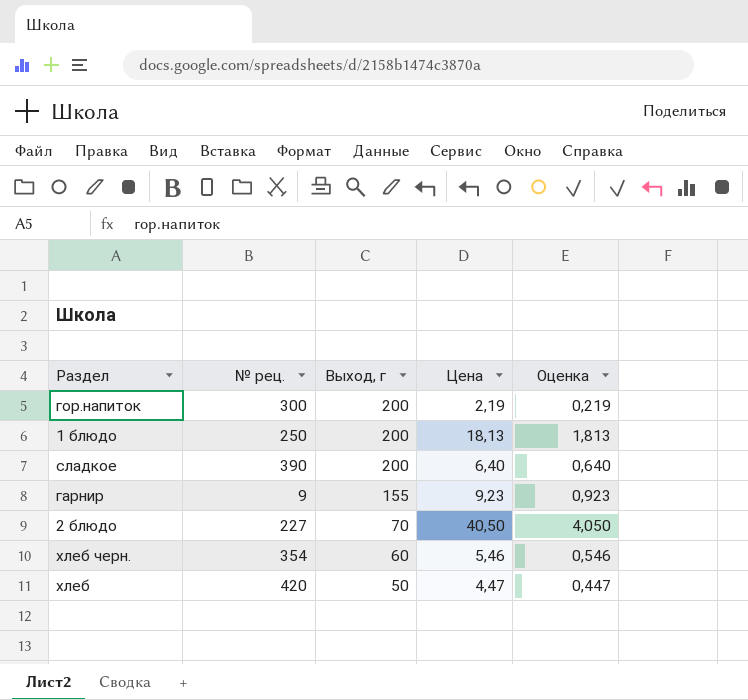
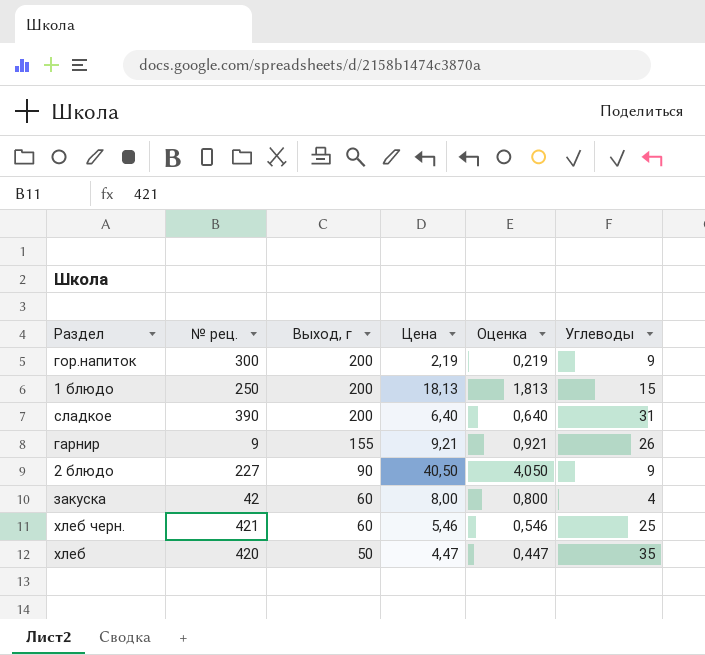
column Углеводы | position: none -> 6
гарнир | Цена: 9,23 -> 9,21
гарнир | Оценка: 0,923 -> 0,921
2 блюдо | Выход, г: 70 -> 90
row закуска: none -> 42 | 60 | 8,00 | 0,800 | 4
хлеб черн. | № рец.: 354 -> 421

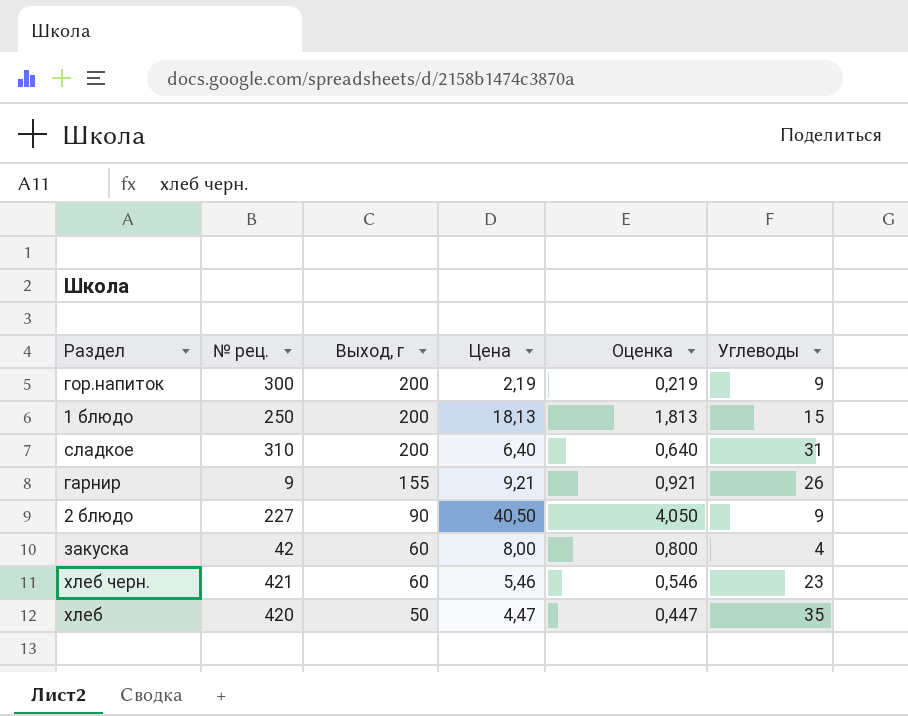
сладкое | № рец.: 390 -> 310
хлеб черн. | Углеводы: 25 -> 23

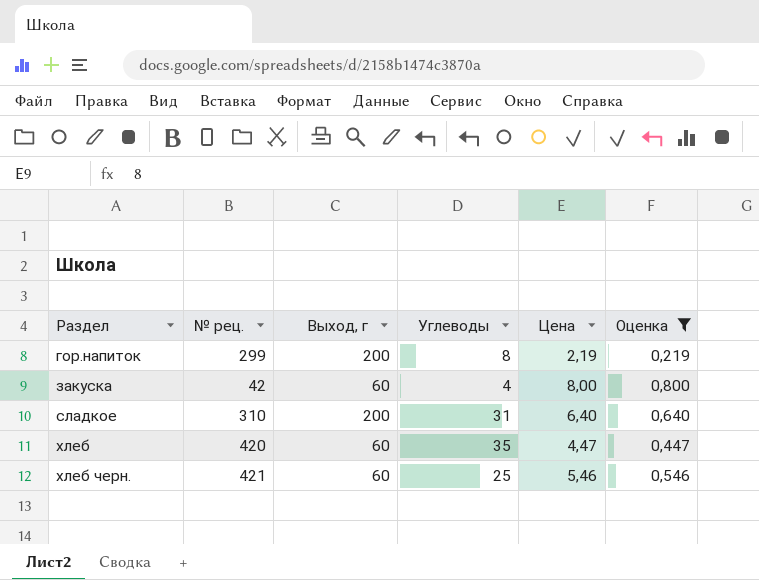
filter: none -> Оценка <= 0,800
row order: Выход, г descending -> Раздел ascending
column Углеводы | position: 6 -> 4
гор.напиток | № рец.: 300 -> 299
гор.напиток | Углеводы: 9 -> 8
хлеб | Выход, г: 50 -> 60
хлеб черн. | Углеводы: 23 -> 25

